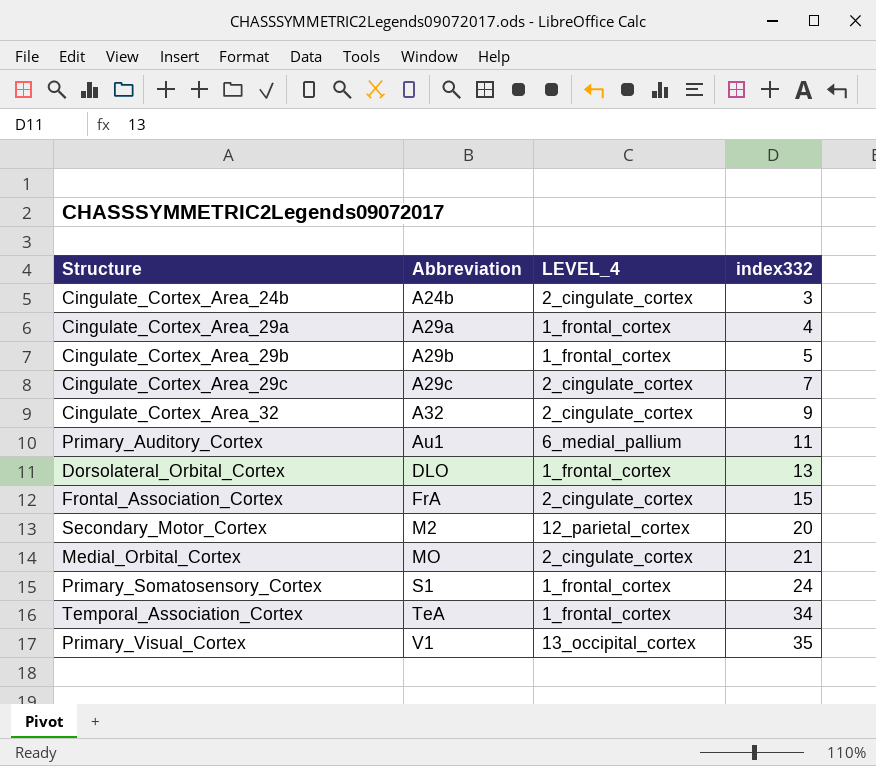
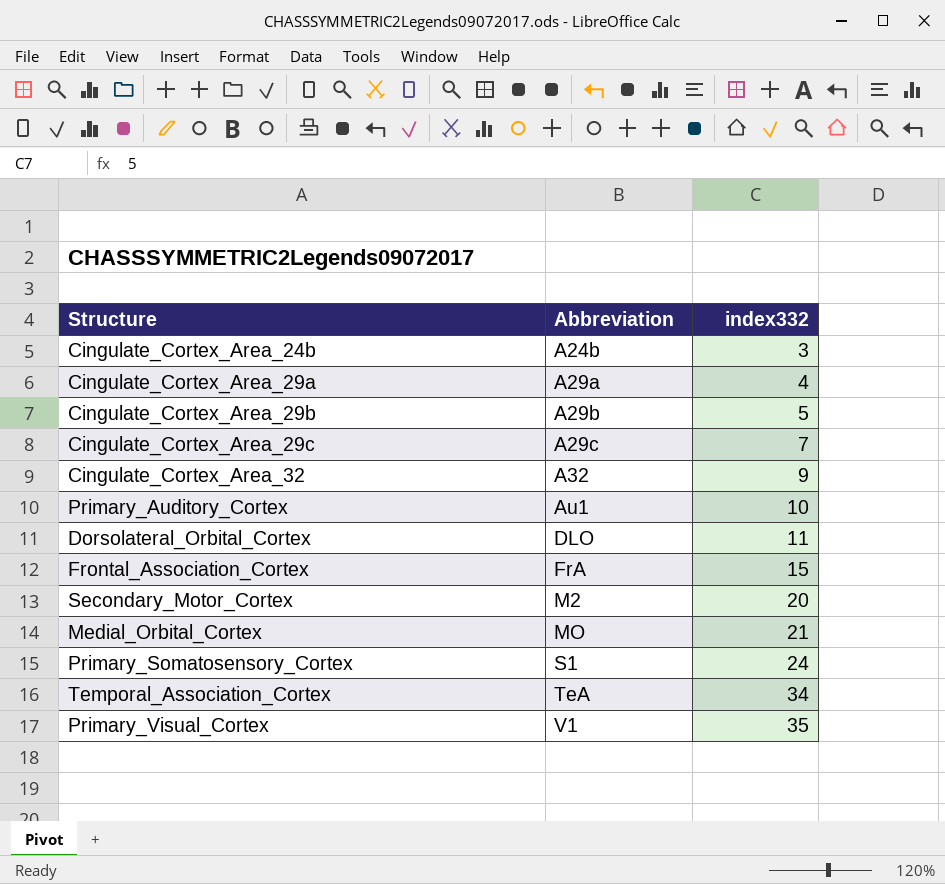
column LEVEL_4 | position: 3 -> none
Primary_Auditory_Cortex | index332: 11 -> 10
Dorsolateral_Orbital_Cortex | index332: 13 -> 11

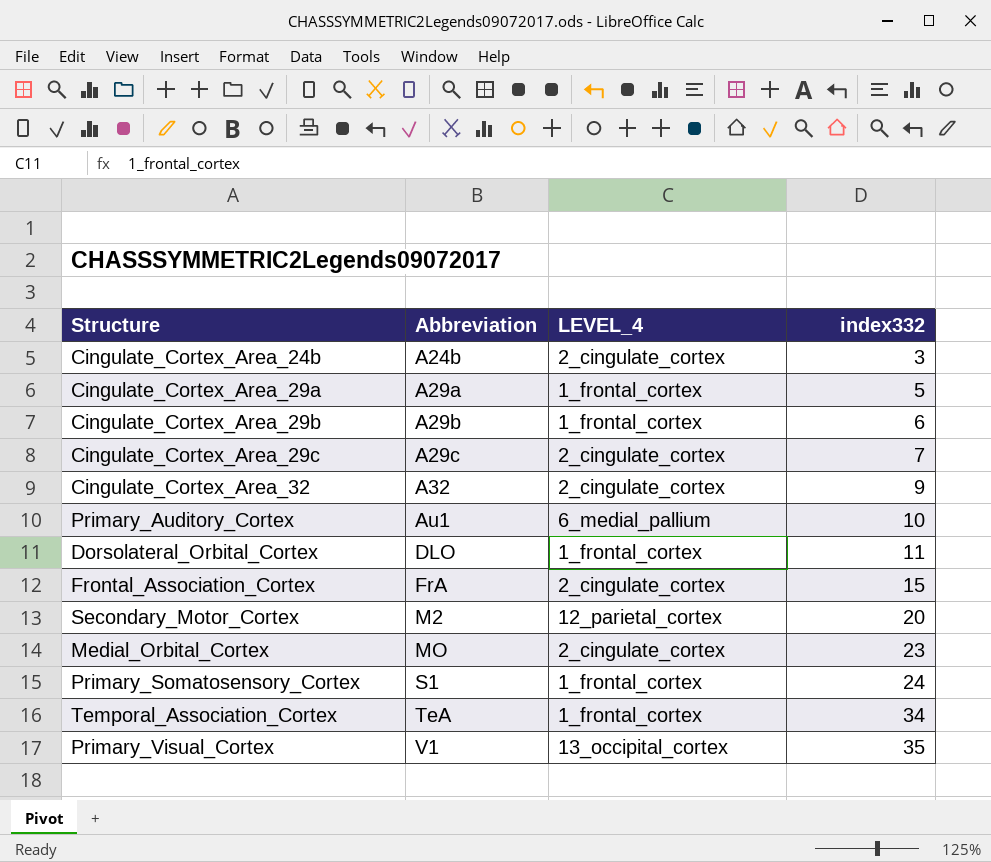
column LEVEL_4 | position: none -> 3
Cingulate_Cortex_Area_29a | index332: 4 -> 5
Cingulate_Cortex_Area_29b | index332: 5 -> 6
Medial_Orbital_Cortex | index332: 21 -> 23

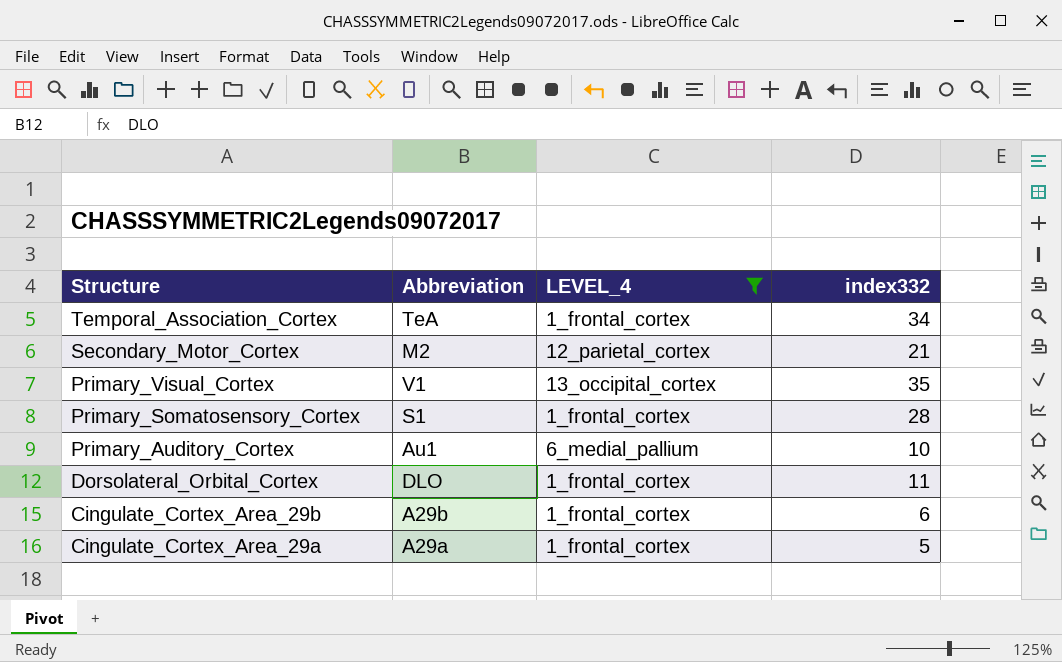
filter: none -> LEVEL_4 != 2_cingulate_cortex
row order: Abbreviation ascending -> Structure descending
Secondary_Motor_Cortex | index332: 20 -> 21
Primary_Somatosensory_Cortex | index332: 24 -> 28

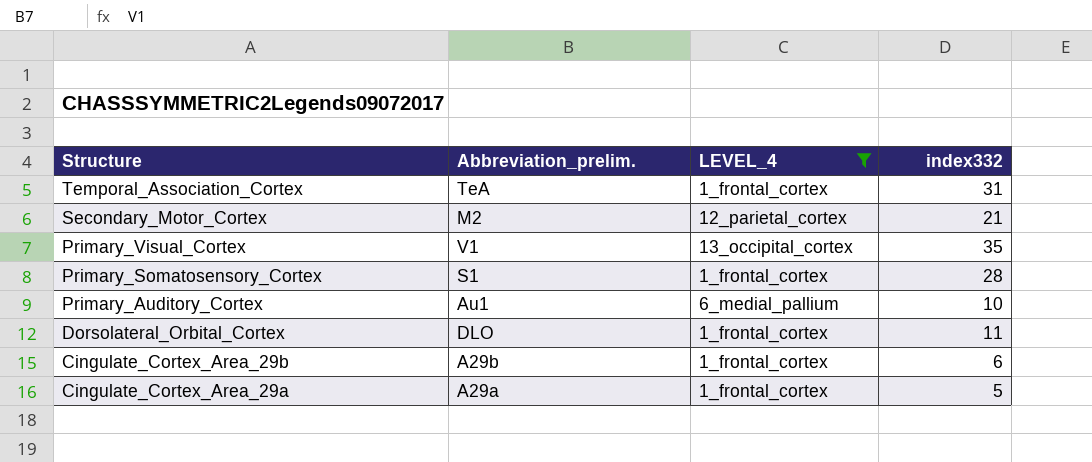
column name: Abbreviation -> Abbreviation_prelim.
Temporal_Association_Cortex | index332: 34 -> 31

